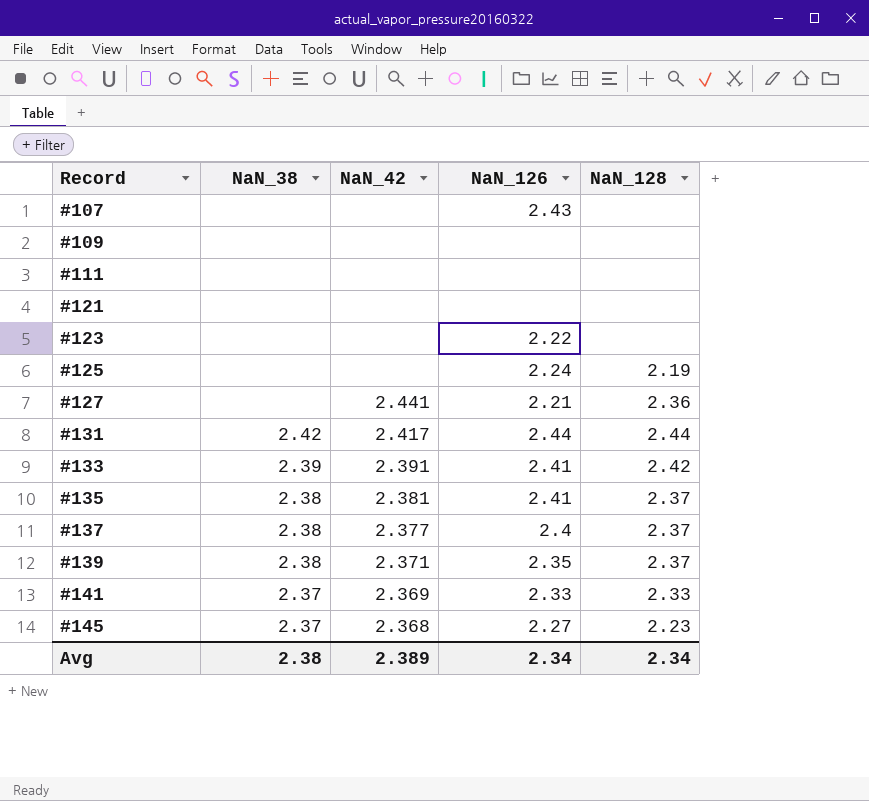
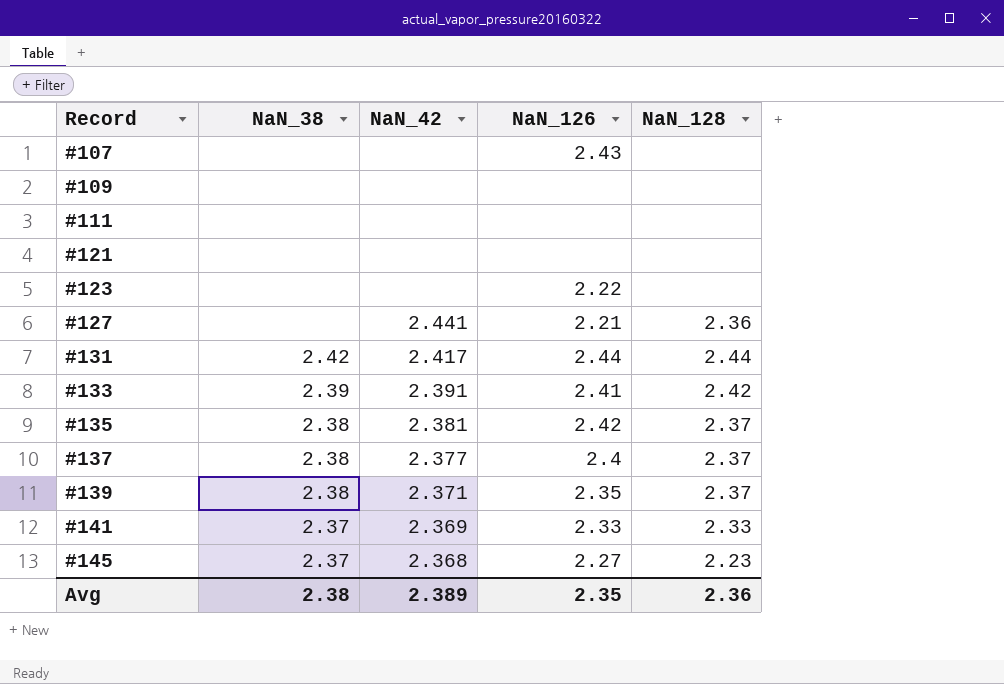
row #125: none | none | 2.24 | 2.19 -> none
#135 | NaN_126: 2.41 -> 2.42
Avg | NaN_126: 2.34 -> 2.35
Avg | NaN_128: 2.34 -> 2.36

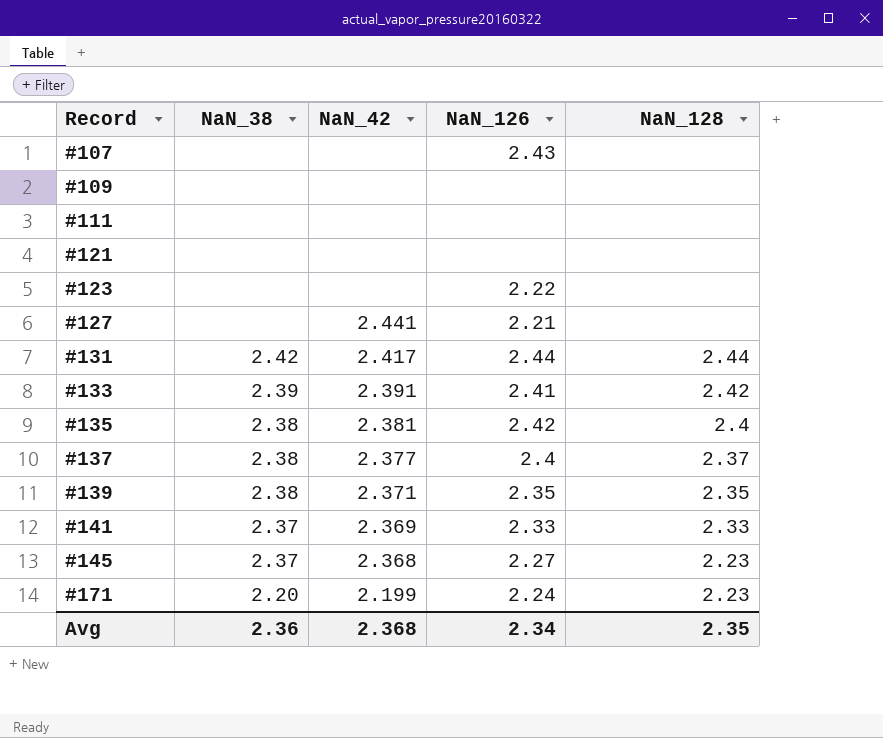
#127 | NaN_128: 2.36 -> none
#135 | NaN_128: 2.37 -> 2.4
#139 | NaN_128: 2.37 -> 2.35
row #171: none -> 2.20 | 2.199 | 2.24 | 2.23
Avg | NaN_38: 2.38 -> 2.36
Avg | NaN_42: 2.389 -> 2.368
Avg | NaN_126: 2.35 -> 2.34
Avg | NaN_128: 2.36 -> 2.35

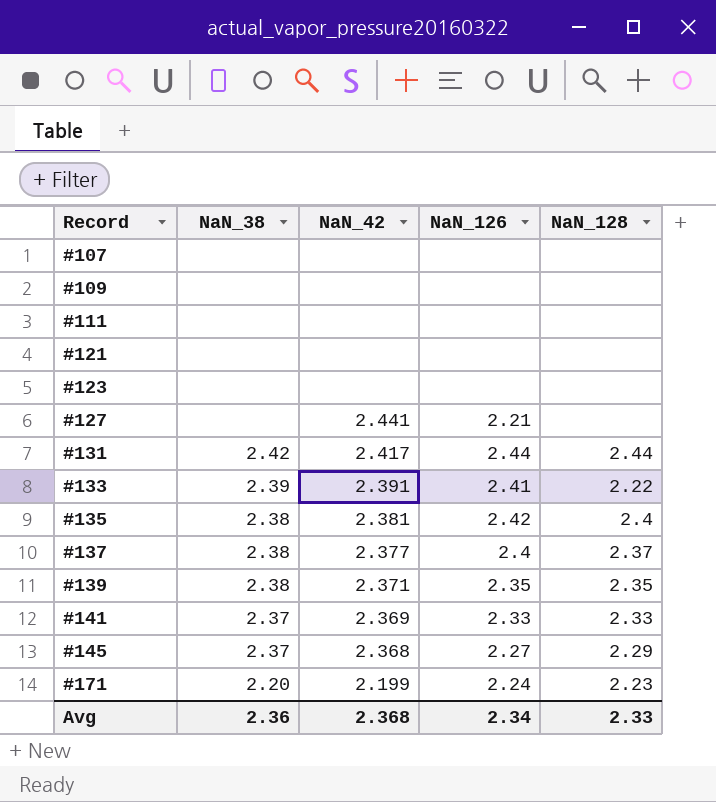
#107 | NaN_126: 2.43 -> none
#123 | NaN_126: 2.22 -> none
#133 | NaN_128: 2.42 -> 2.22
#145 | NaN_128: 2.23 -> 2.29
Avg | NaN_128: 2.35 -> 2.33

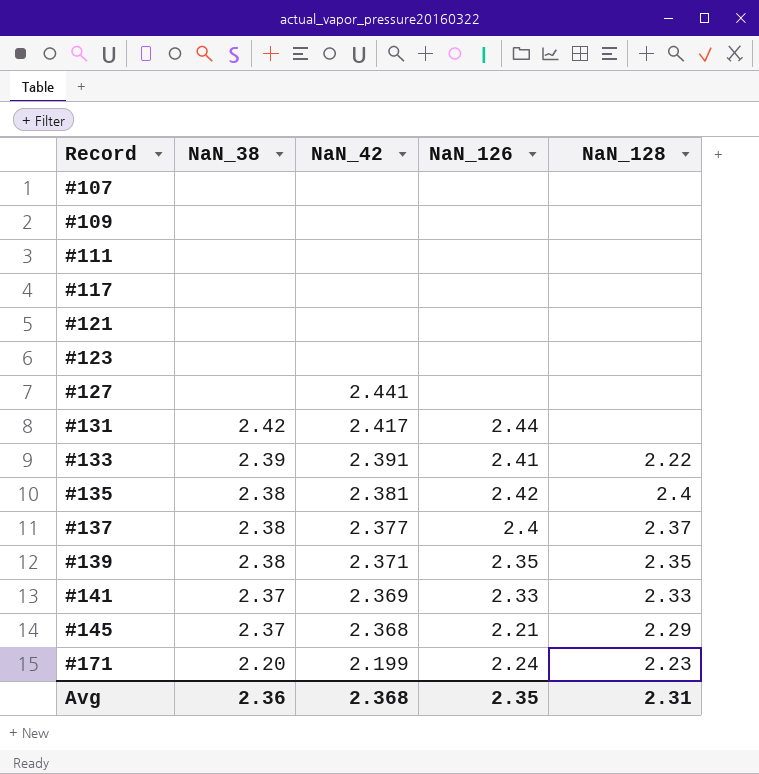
row #117: none -> none | none | none | none
#127 | NaN_126: 2.21 -> none
#131 | NaN_128: 2.44 -> none
#145 | NaN_126: 2.27 -> 2.21
Avg | NaN_126: 2.34 -> 2.35
Avg | NaN_128: 2.33 -> 2.31

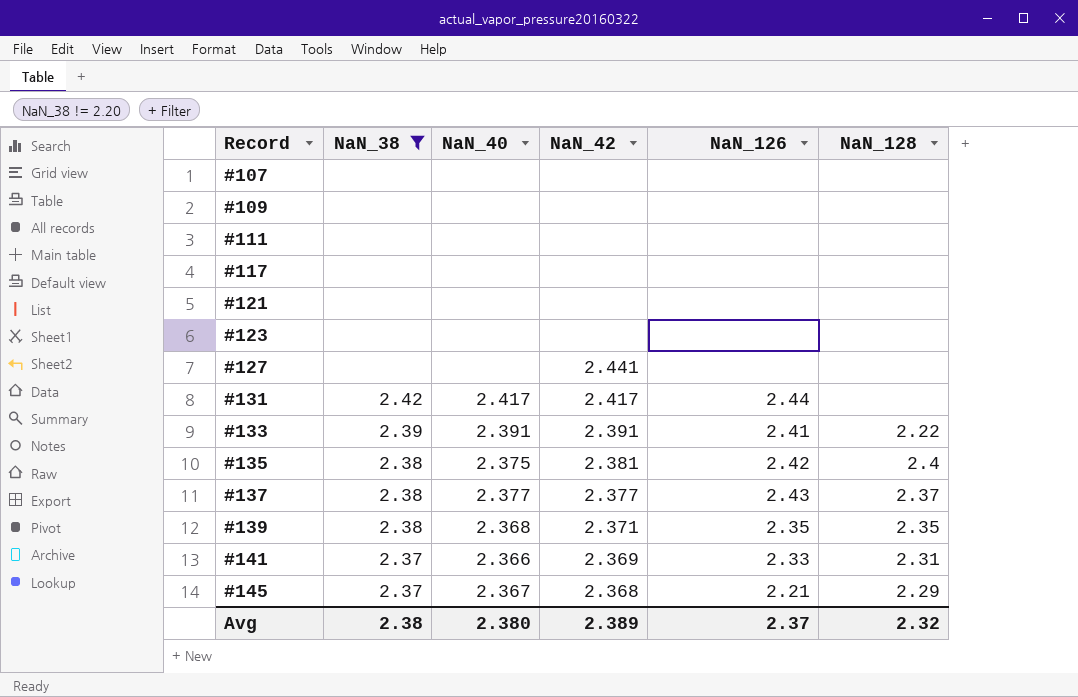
filter: none -> NaN_38 != 2.20
column NaN_40 | position: none -> 3
#137 | NaN_126: 2.4 -> 2.43
#141 | NaN_128: 2.33 -> 2.31
Avg | NaN_38: 2.36 -> 2.38
Avg | NaN_42: 2.368 -> 2.389
Avg | NaN_126: 2.35 -> 2.37
Avg | NaN_128: 2.31 -> 2.32

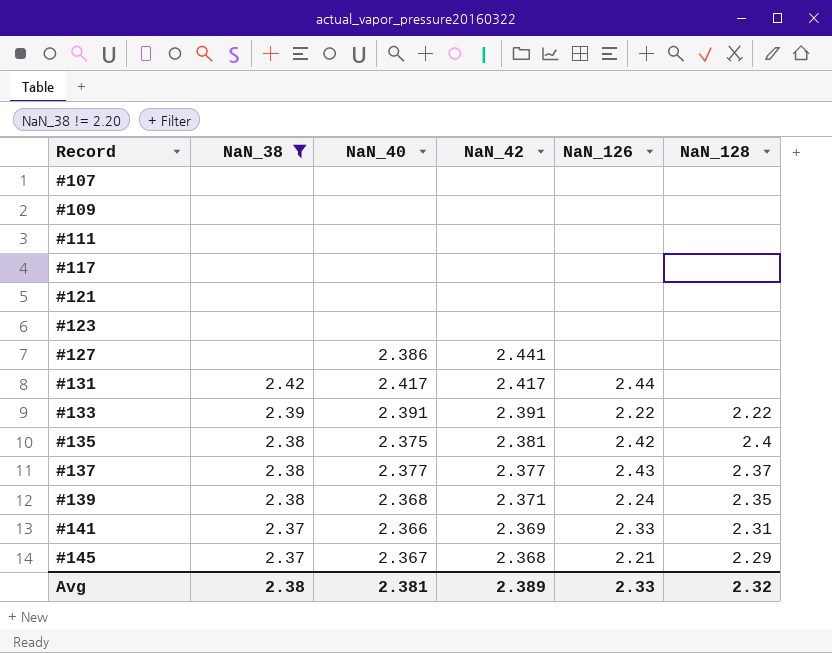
#127 | NaN_40: none -> 2.386
#133 | NaN_126: 2.41 -> 2.22
#139 | NaN_126: 2.35 -> 2.24
Avg | NaN_40: 2.380 -> 2.381
Avg | NaN_126: 2.37 -> 2.33

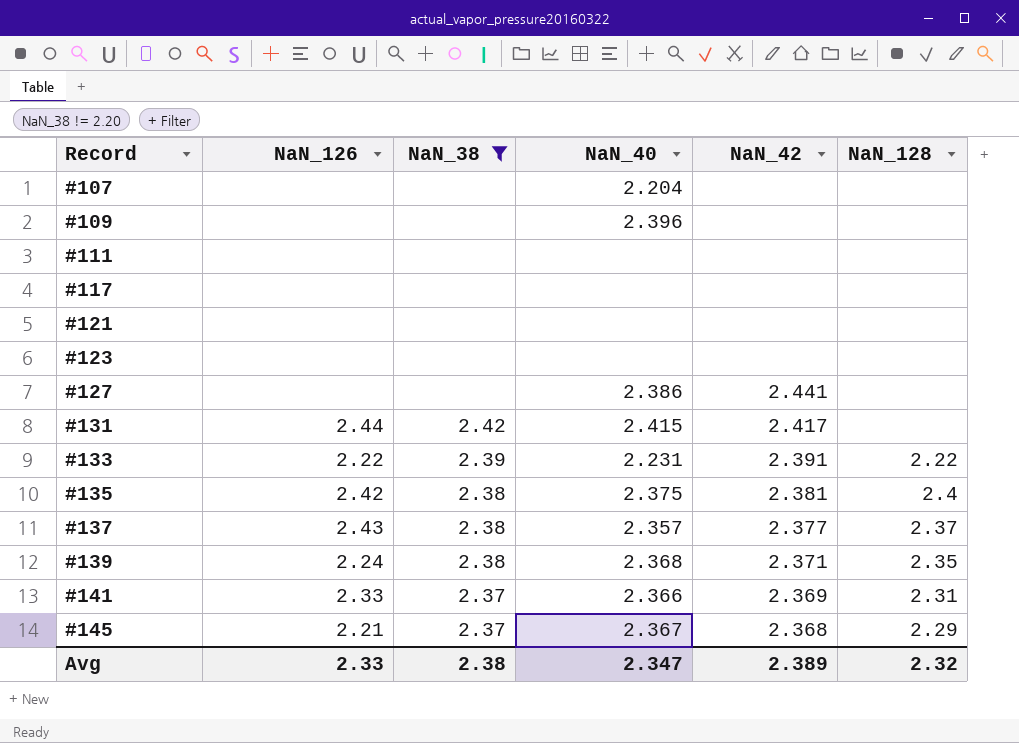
column NaN_126 | position: 5 -> 2
#107 | NaN_40: none -> 2.204
#109 | NaN_40: none -> 2.396
#131 | NaN_40: 2.417 -> 2.415
#133 | NaN_40: 2.391 -> 2.231
#137 | NaN_40: 2.377 -> 2.357
Avg | NaN_40: 2.381 -> 2.347

